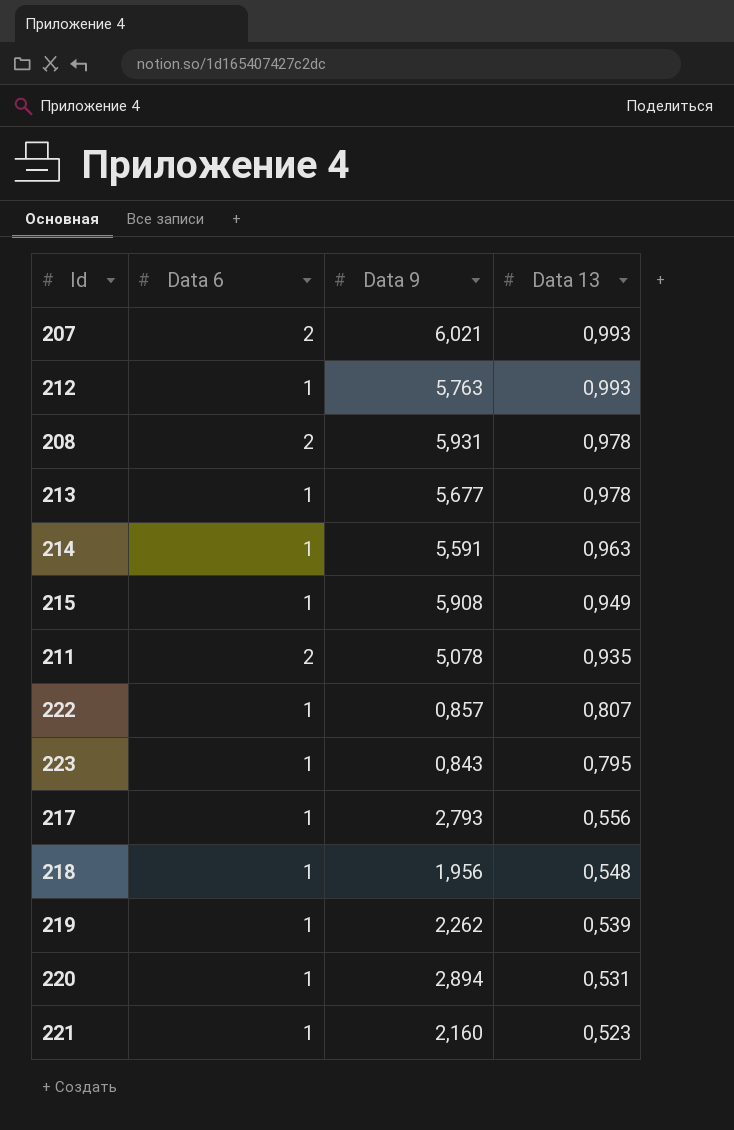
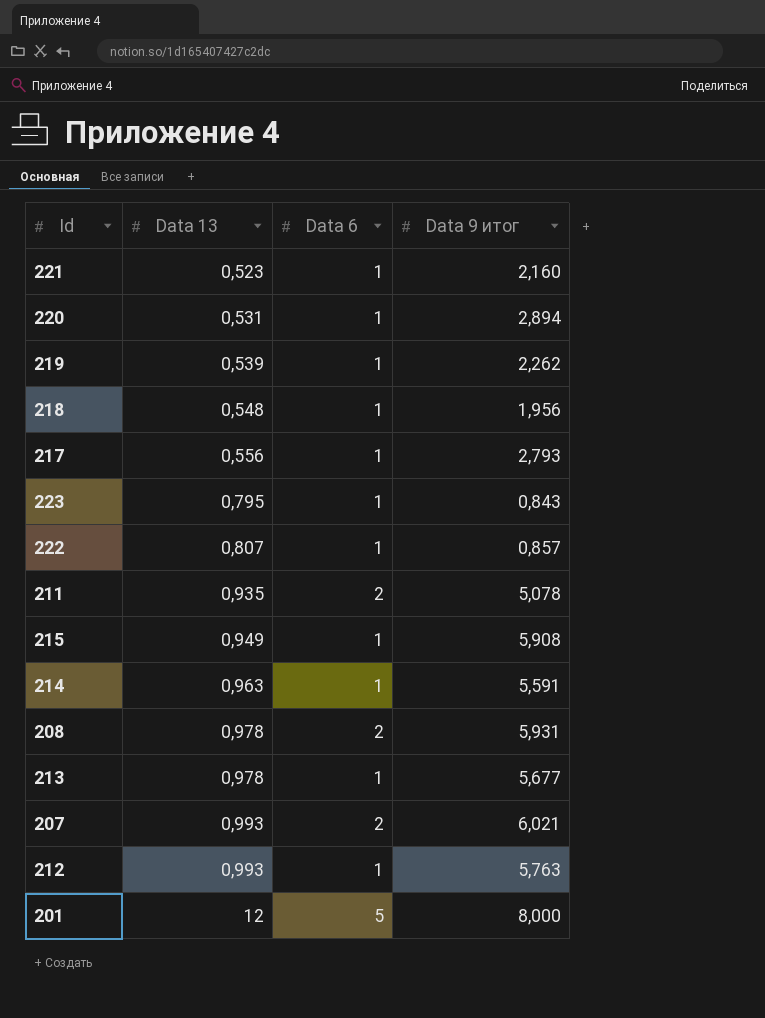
row order: Data 13 descending -> Data 13 ascending
column Data 13 | position: 4 -> 2
column name: Data 9 -> Data 9 итог
row 201: none -> 12 | 5 | 8,000

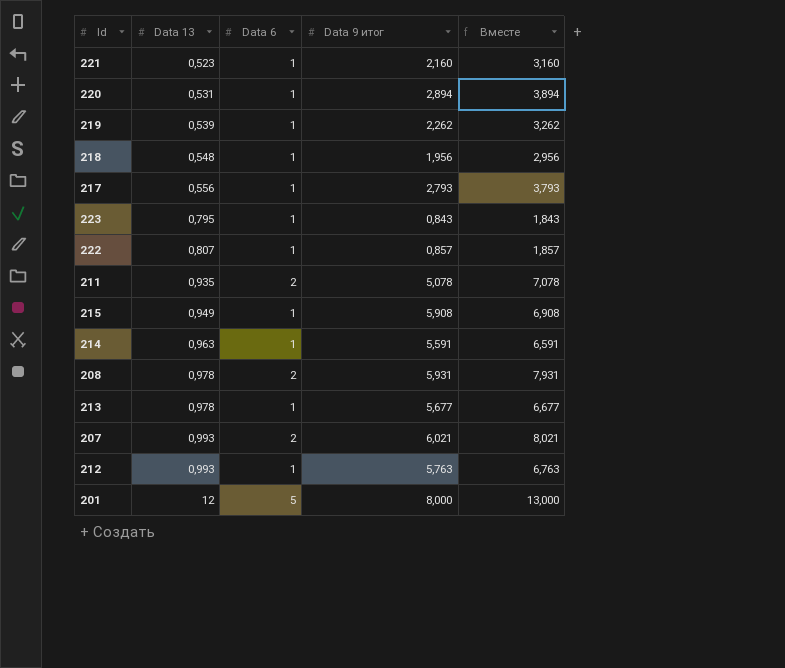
column Вместе | formula: none -> [Data 6] + [Data 9 итог]

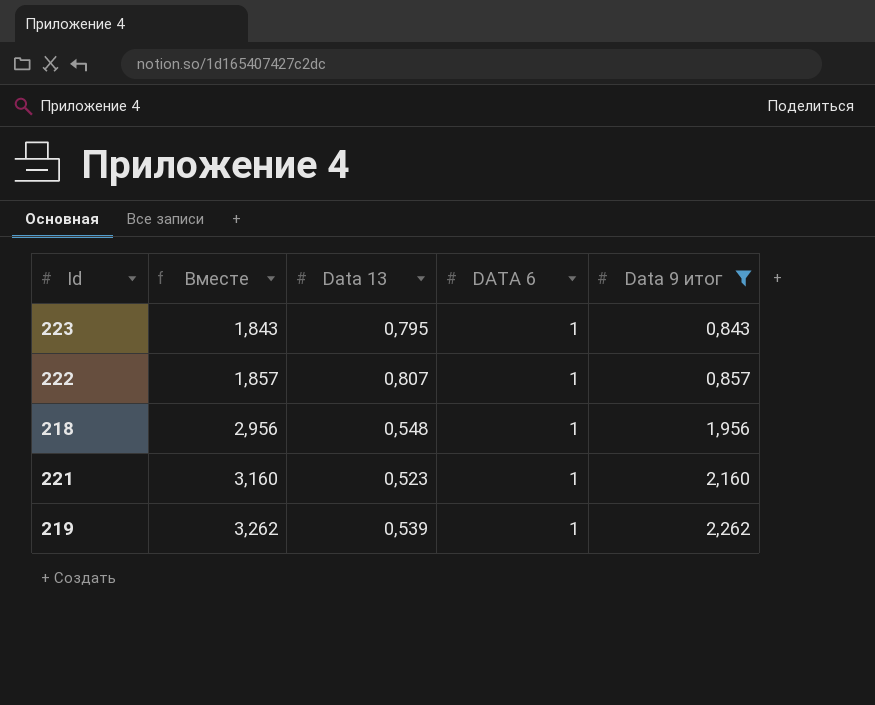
filter: none -> Data 9 итог <= 2,262
row order: Data 13 ascending -> Вместе ascending
column Вместе | position: 5 -> 2
column name: Data 6 -> DATA 6

